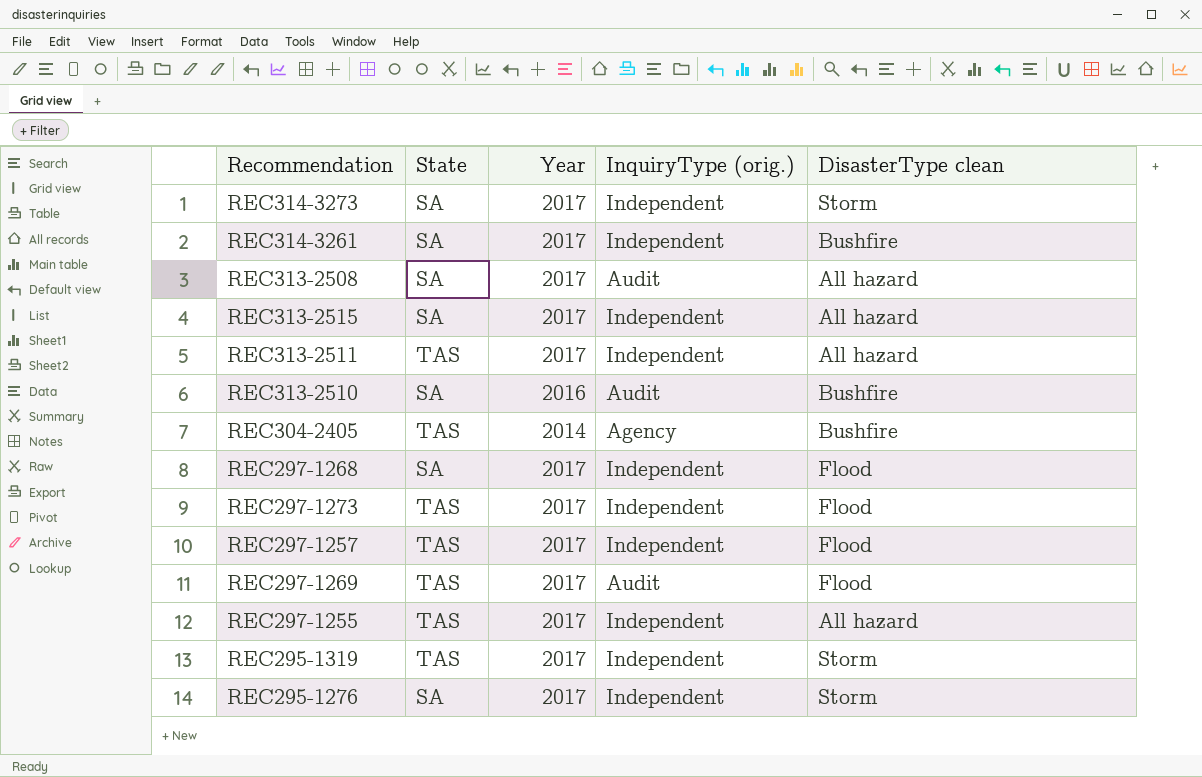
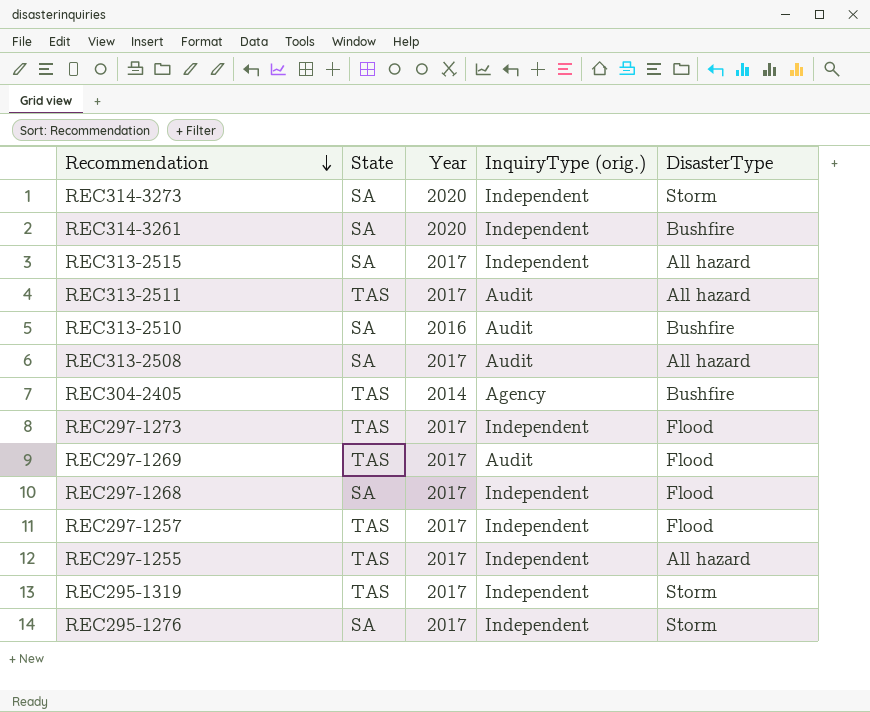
row order: none -> Recommendation descending
column name: DisasterType clean -> DisasterType
REC314-3273 | Year: 2017 -> 2020
REC314-3261 | Year: 2017 -> 2020
REC313-2511 | InquiryType (orig.): Independent -> Audit

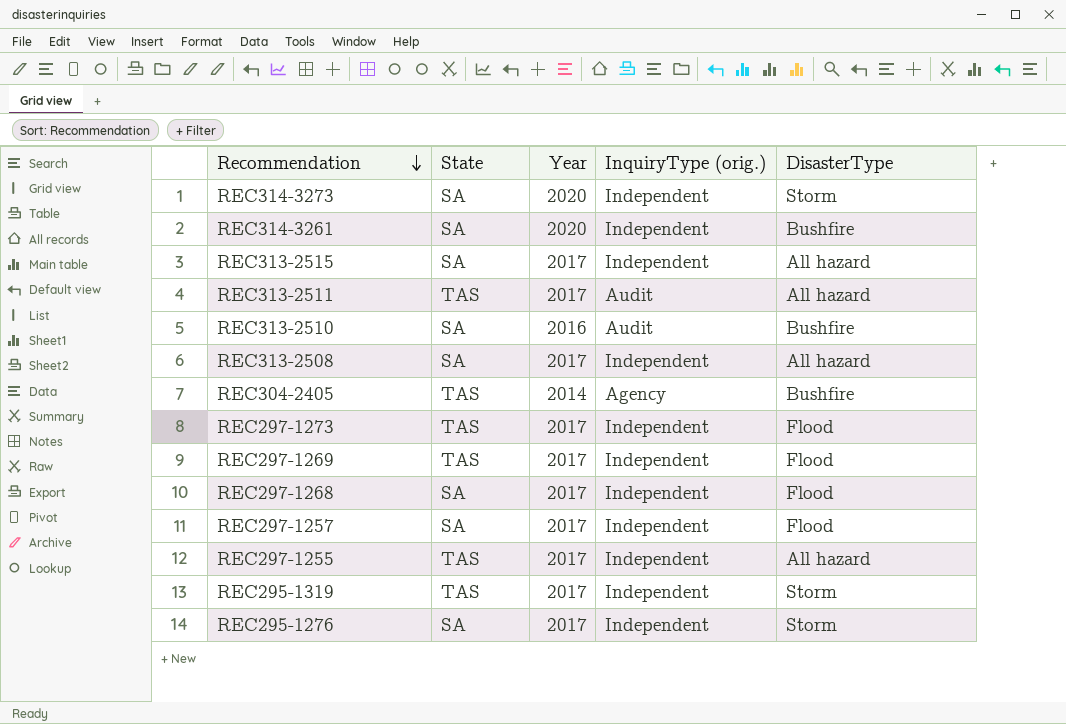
REC313-2508 | InquiryType (orig.): Audit -> Independent
REC297-1269 | InquiryType (orig.): Audit -> Independent
REC297-1257 | State: TAS -> SA

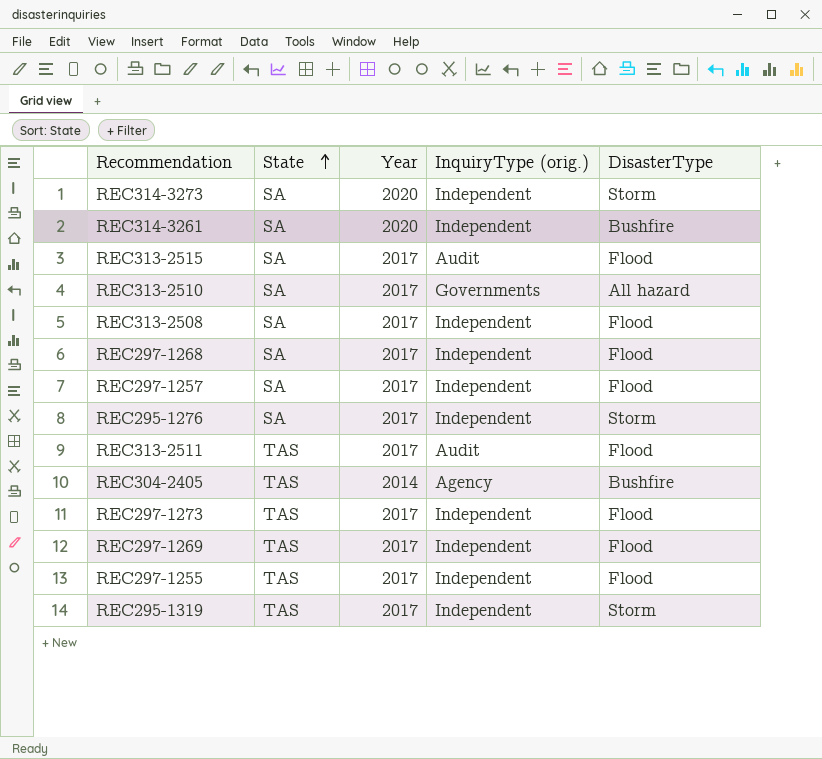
row order: Recommendation descending -> State ascending
REC313-2515 | InquiryType (orig.): Independent -> Audit
REC313-2515 | DisasterType: All hazard -> Flood
REC313-2510 | Year: 2016 -> 2017
REC313-2510 | InquiryType (orig.): Audit -> Governments
REC313-2510 | DisasterType: Bushfire -> All hazard
REC313-2508 | DisasterType: All hazard -> Flood
REC313-2511 | DisasterType: All hazard -> Flood
REC297-1255 | DisasterType: All hazard -> Flood

